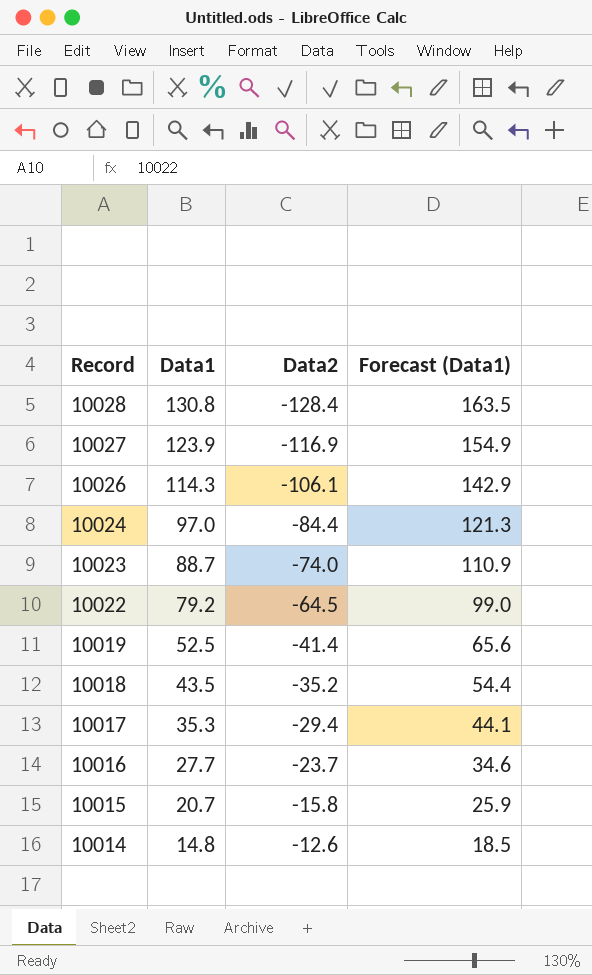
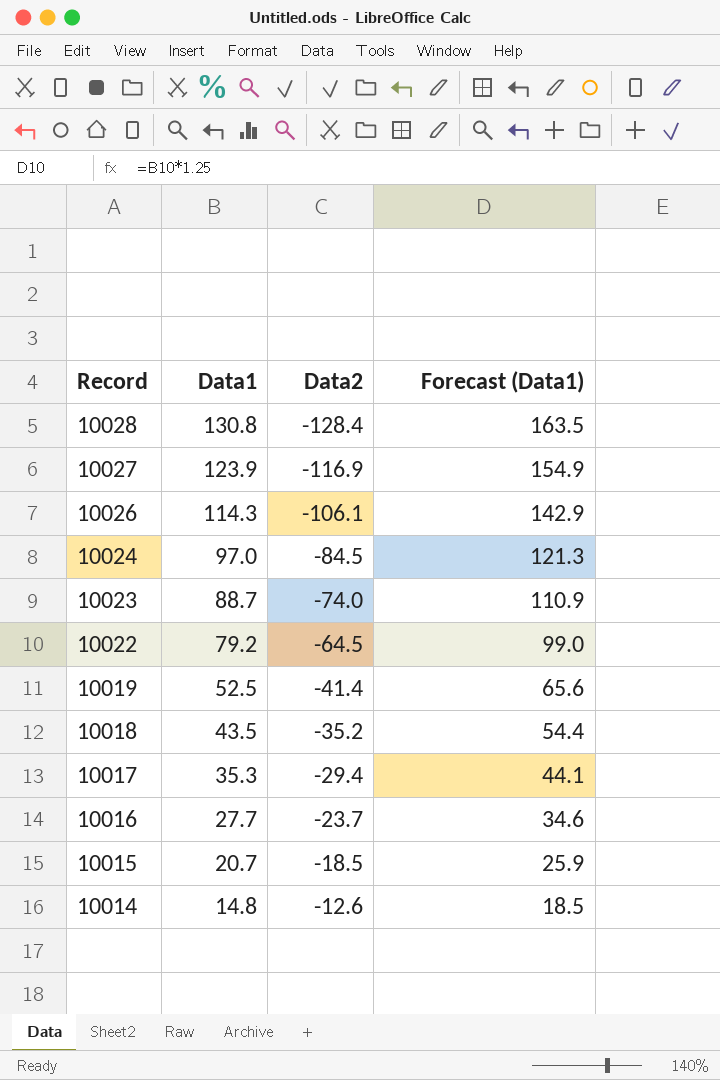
10024 | Data2: -84.4 -> -84.5
10015 | Data2: -15.8 -> -18.5

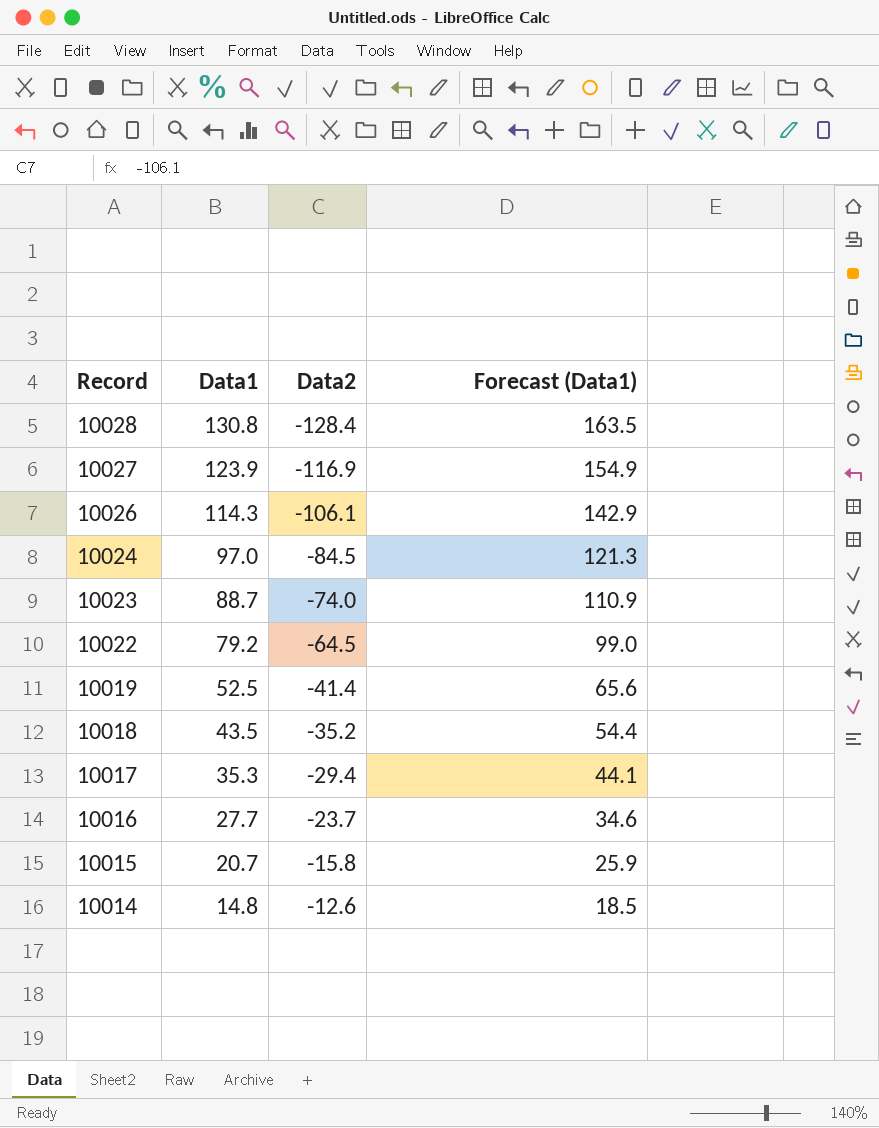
10015 | Data2: -18.5 -> -15.8

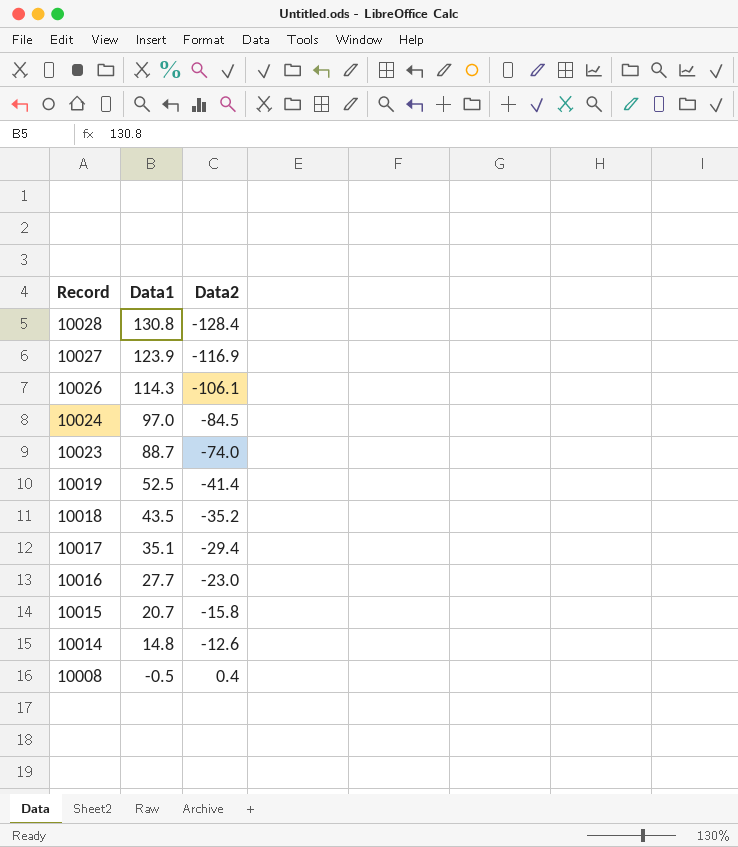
column Forecast (Data1) | formula: [Data1] * 1.25 -> none
row 10022: 79.2 | -64.5 | 99.0 -> none
10017 | Data1: 35.3 -> 35.1
10016 | Data2: -23.7 -> -23.0
row 10008: none -> -0.5 | 0.4

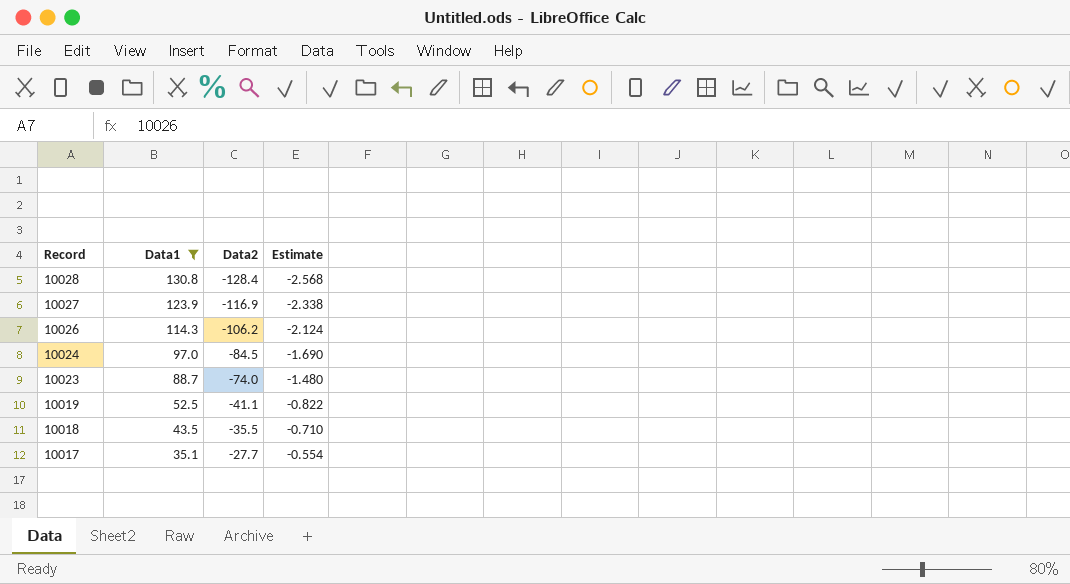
filter: none -> Data1 >= 35.1
column Estimate | formula: none -> [Data2] * 0.02
10026 | Data2: -106.1 -> -106.2
10019 | Data2: -41.4 -> -41.1
10018 | Data2: -35.2 -> -35.5
10017 | Data2: -29.4 -> -27.7

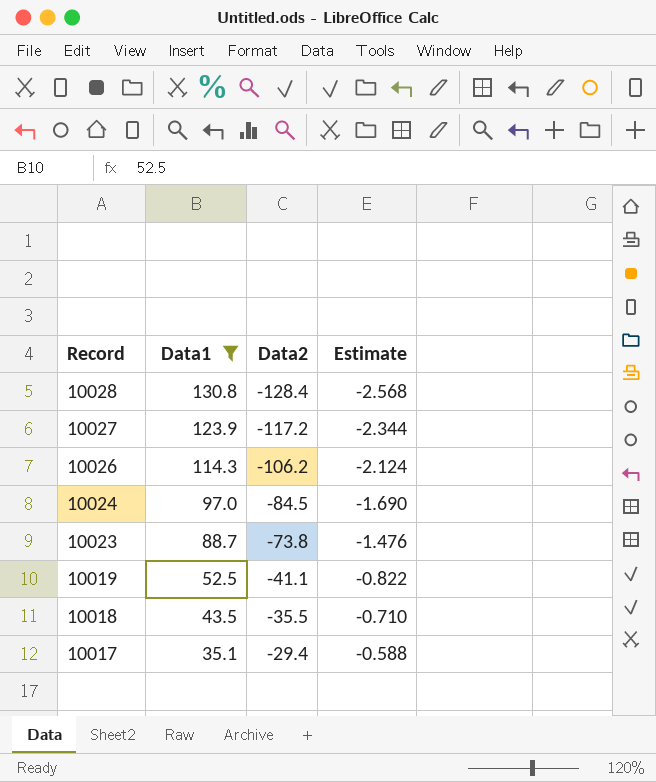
10027 | Data2: -116.9 -> -117.2
10027 | Estimate: -2.338 -> -2.344
10023 | Data2: -74.0 -> -73.8
10023 | Estimate: -1.480 -> -1.476
10017 | Data2: -27.7 -> -29.4
10017 | Estimate: -0.554 -> -0.588

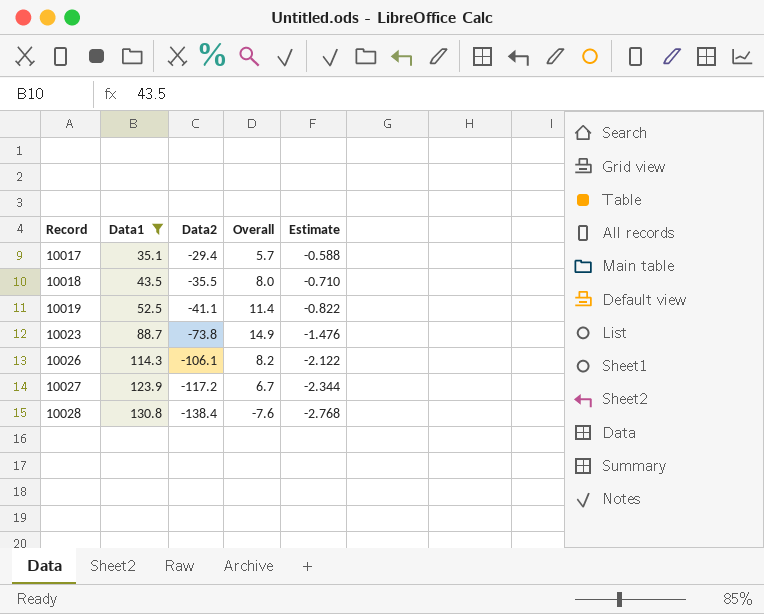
row order: Record descending -> Record ascending
column Overall | formula: none -> [Data1] + [Data2]
row 10024: 97.0 | -84.5 | -1.690 -> none
10026 | Data2: -106.2 -> -106.1
10026 | Estimate: -2.124 -> -2.122
10028 | Data2: -128.4 -> -138.4
10028 | Estimate: -2.568 -> -2.768

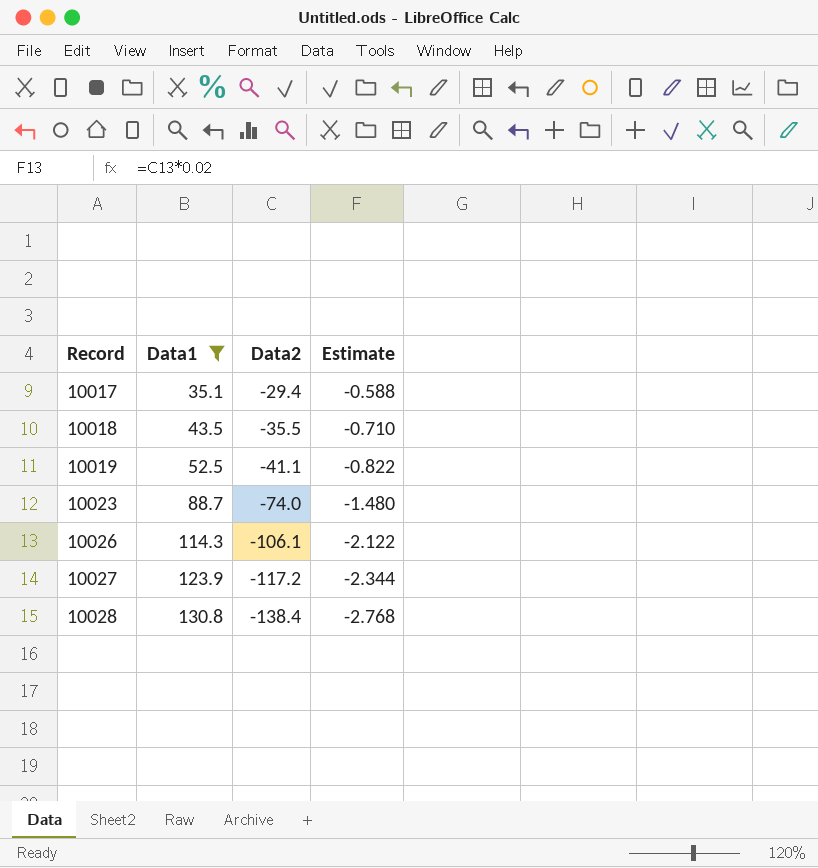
column Overall | formula: [Data1] + [Data2] -> none
10023 | Data2: -73.8 -> -74.0
10023 | Estimate: -1.476 -> -1.480

